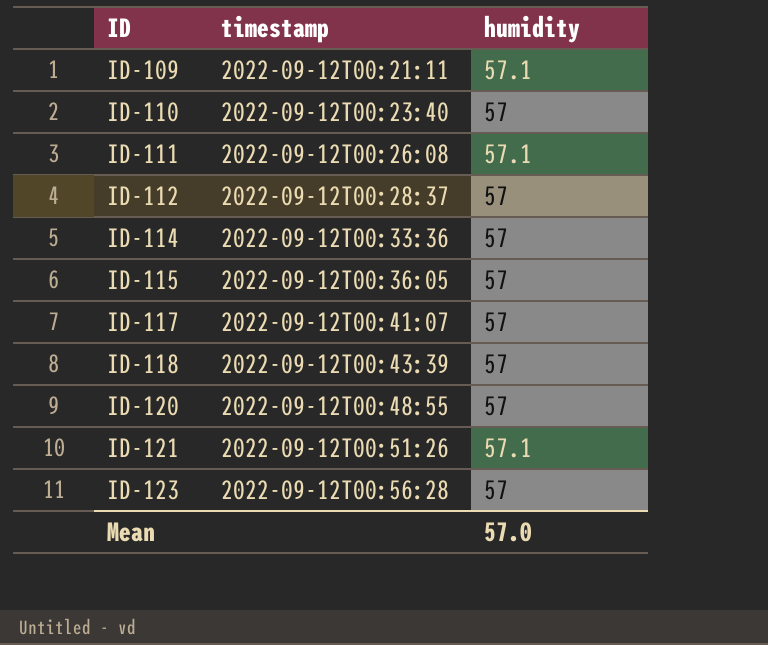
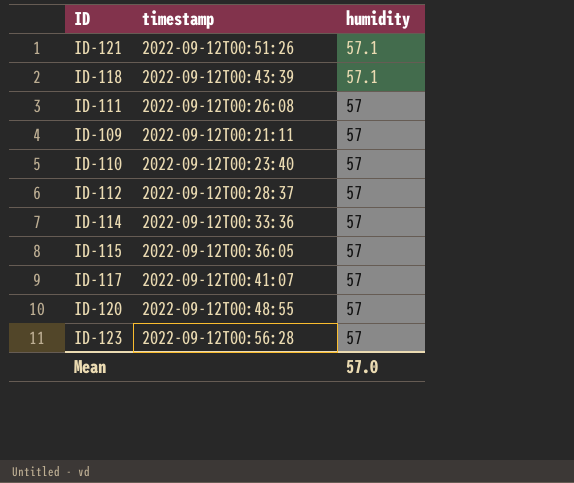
row order: ID ascending -> humidity descending
ID-118 | humidity: 57 -> 57.1
ID-111 | humidity: 57.1 -> 57
ID-109 | humidity: 57.1 -> 57

